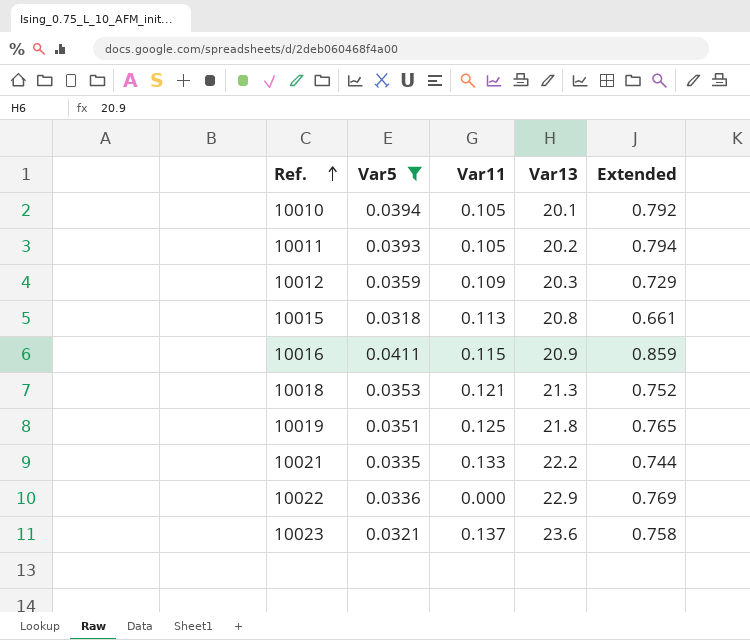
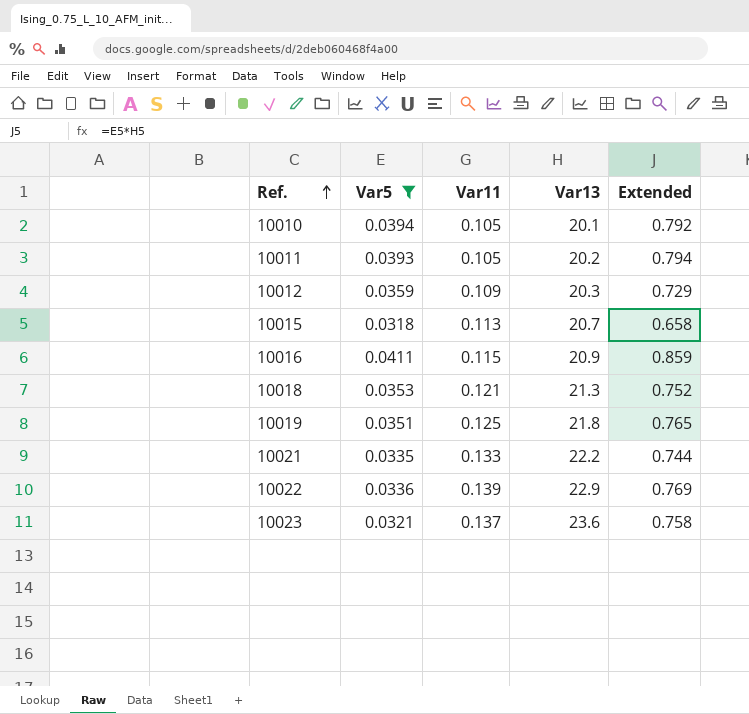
10015 | Var13: 20.8 -> 20.7
10015 | Extended: 0.661 -> 0.658
10022 | Var11: 0.000 -> 0.139

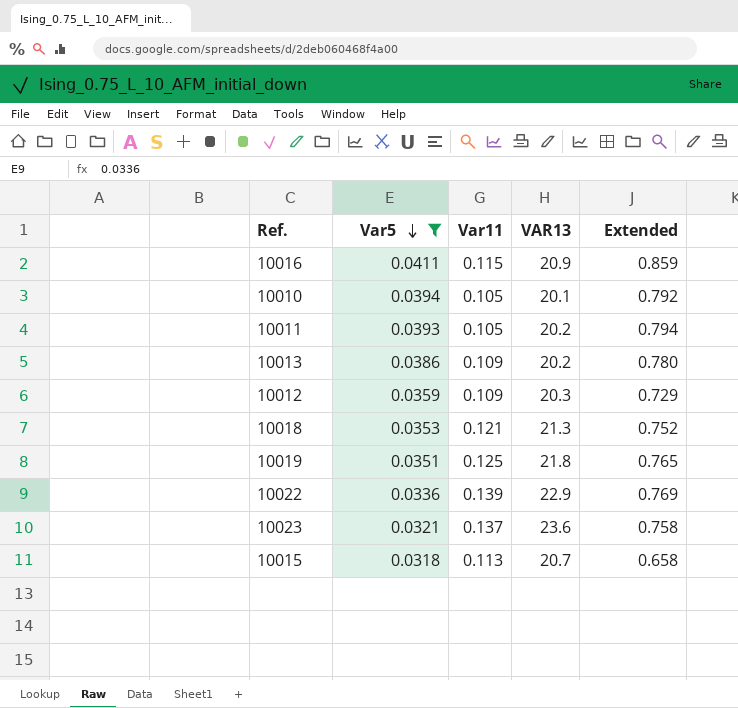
row order: Ref. ascending -> Var5 descending
column name: Var13 -> VAR13
row 10021: 0.0335 | 0.133 | 22.2 | 0.744 -> none
row 10013: none -> 0.0386 | 0.109 | 20.2 | 0.780

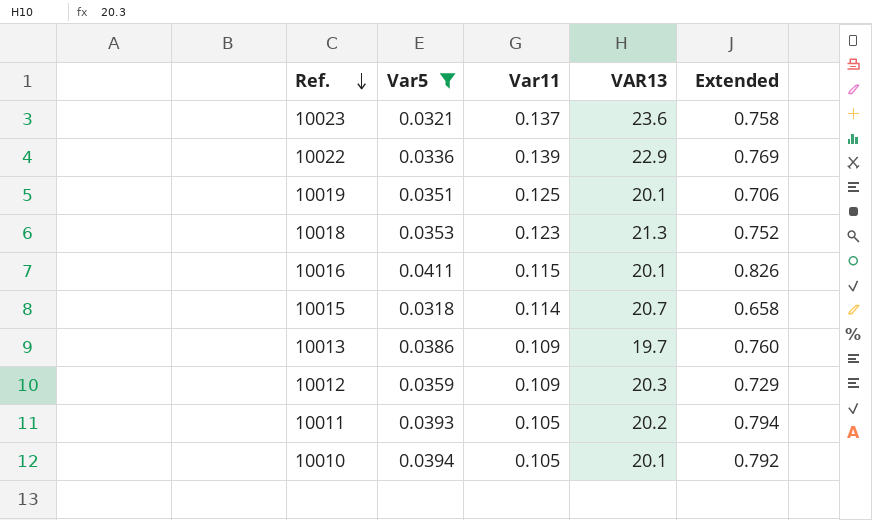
row order: Var5 descending -> Ref. descending
10019 | VAR13: 21.8 -> 20.1
10019 | Extended: 0.765 -> 0.706
10018 | Var11: 0.121 -> 0.123
10016 | VAR13: 20.9 -> 20.1
10016 | Extended: 0.859 -> 0.826
10015 | Var11: 0.113 -> 0.114
10013 | VAR13: 20.2 -> 19.7
10013 | Extended: 0.780 -> 0.760

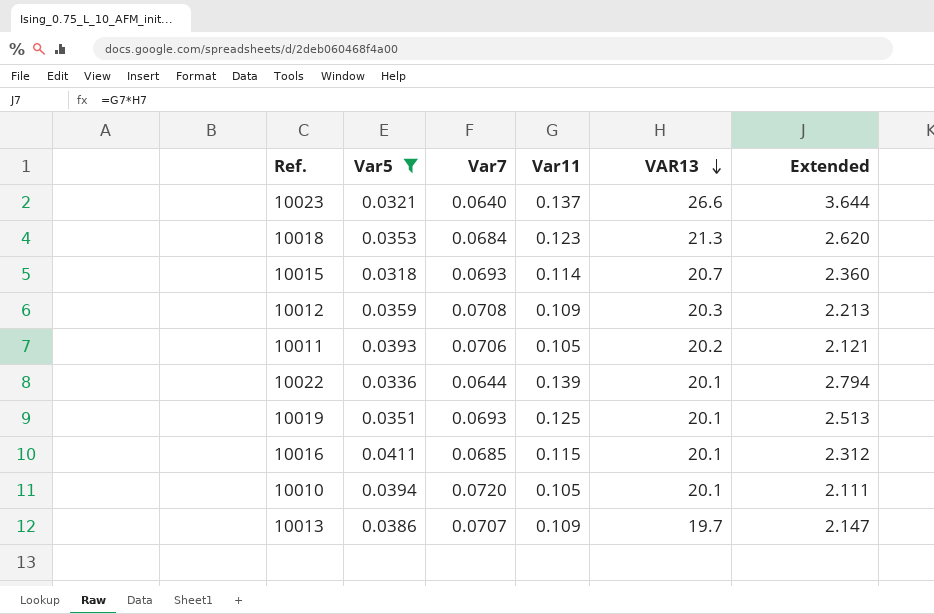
row order: Ref. descending -> VAR13 descending
column Var7 | position: none -> 3
column Extended | formula: [Var5] * [VAR13] -> [Var11] * [VAR13]
10023 | VAR13: 23.6 -> 26.6
10022 | VAR13: 22.9 -> 20.1

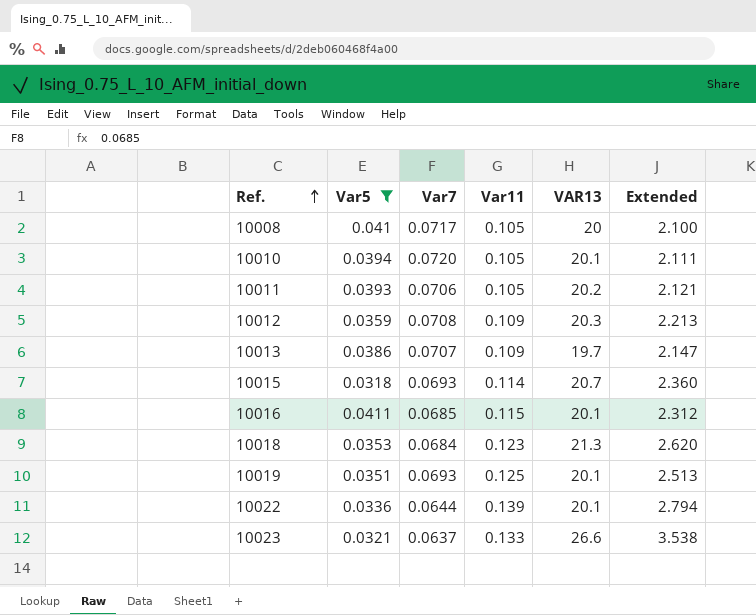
row order: VAR13 descending -> Ref. ascending
row 10008: none -> 0.041 | 0.0717 | 0.105 | 20 | 2.100
10023 | Var7: 0.0640 -> 0.0637
10023 | Var11: 0.137 -> 0.133
10023 | Extended: 3.644 -> 3.538

